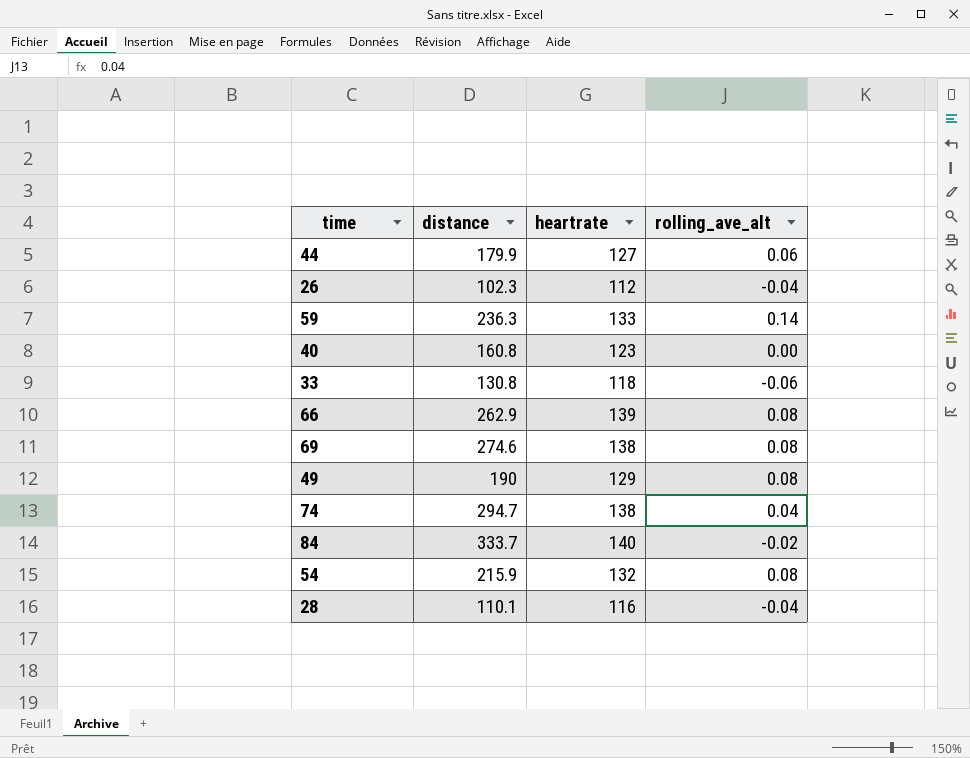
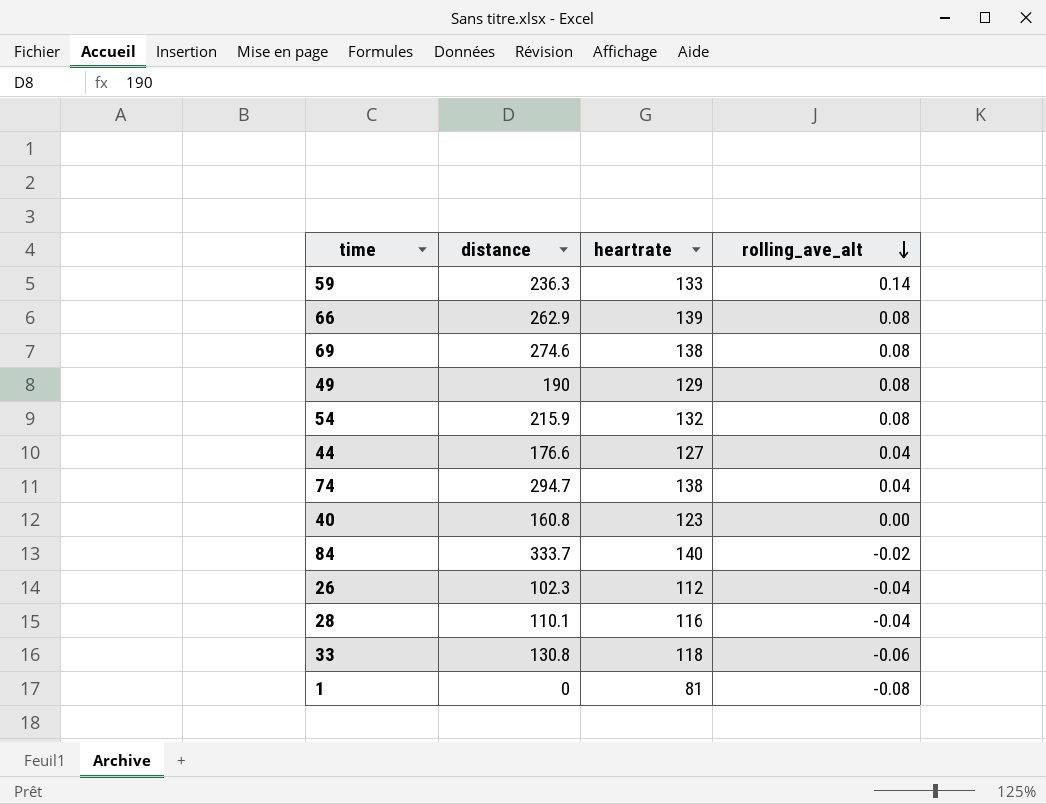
row order: none -> rolling_ave_alt descending
44 | distance: 179.9 -> 176.6
44 | rolling_ave_alt: 0.06 -> 0.04
row 1: none -> 0 | 81 | -0.08

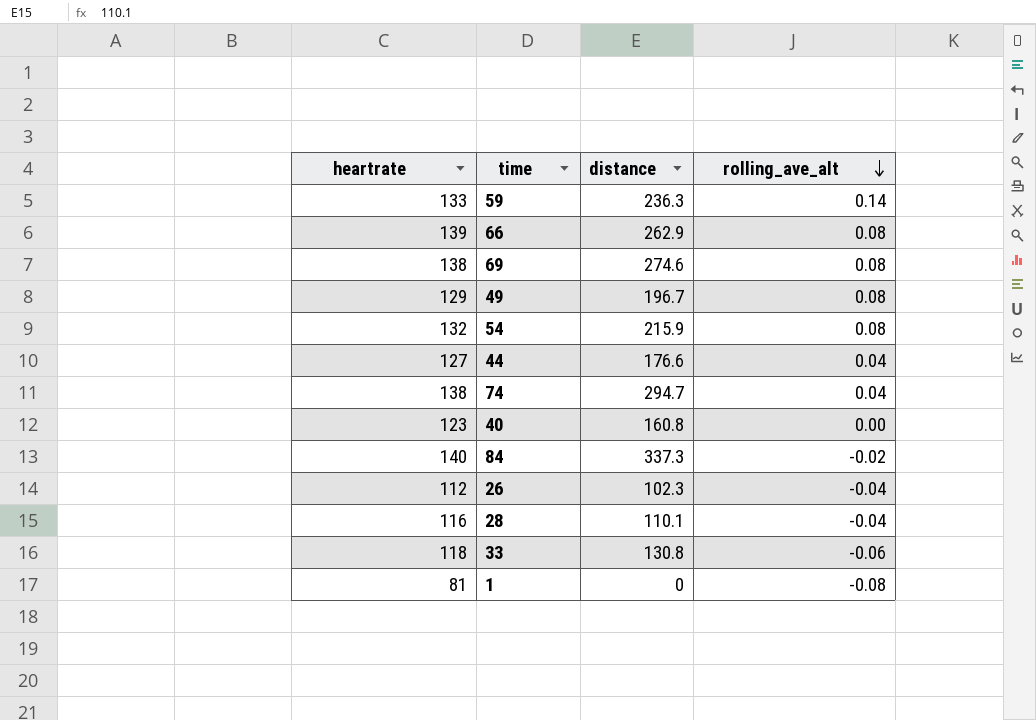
column heartrate | position: 3 -> 1
49 | distance: 190 -> 196.7
84 | distance: 333.7 -> 337.3

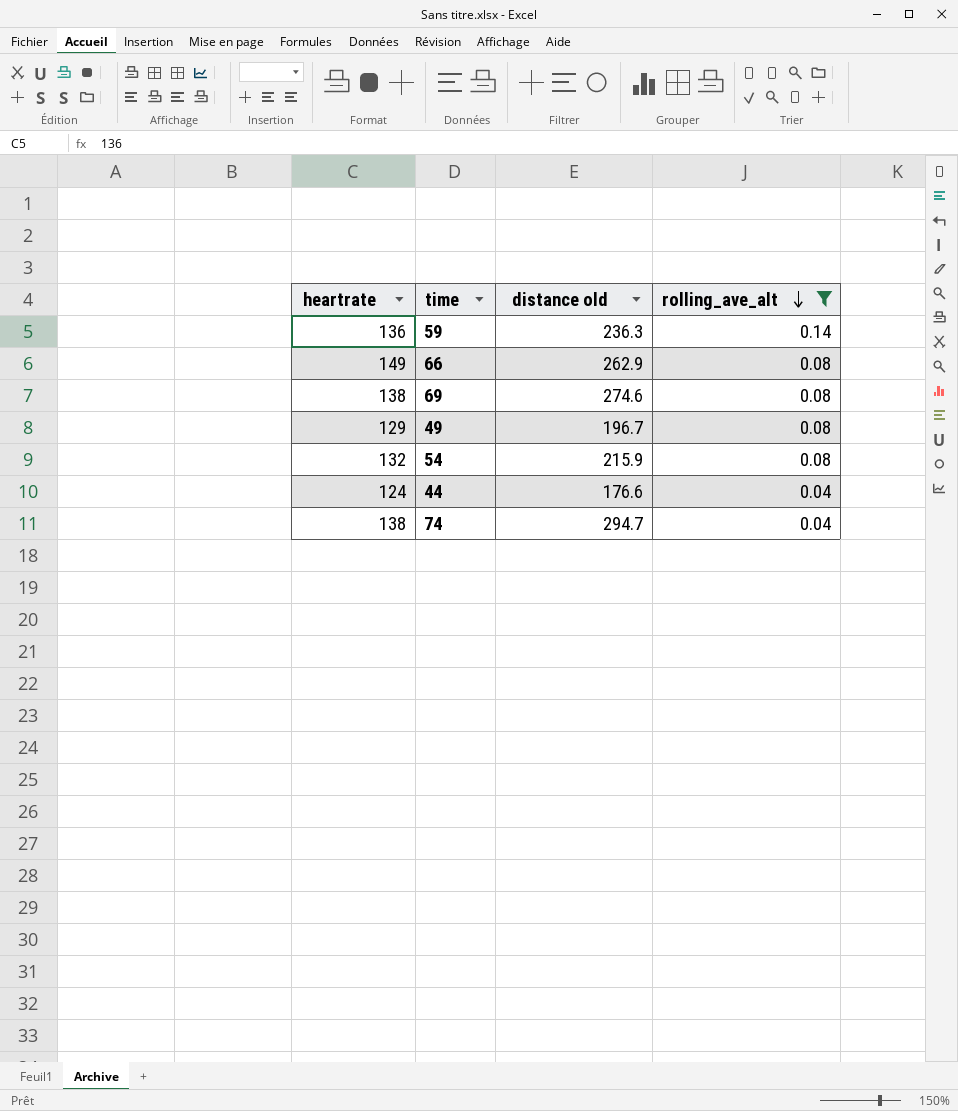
filter: none -> rolling_ave_alt >= 0.04
column name: distance -> distance old
59 | heartrate: 133 -> 136
66 | heartrate: 139 -> 149
44 | heartrate: 127 -> 124

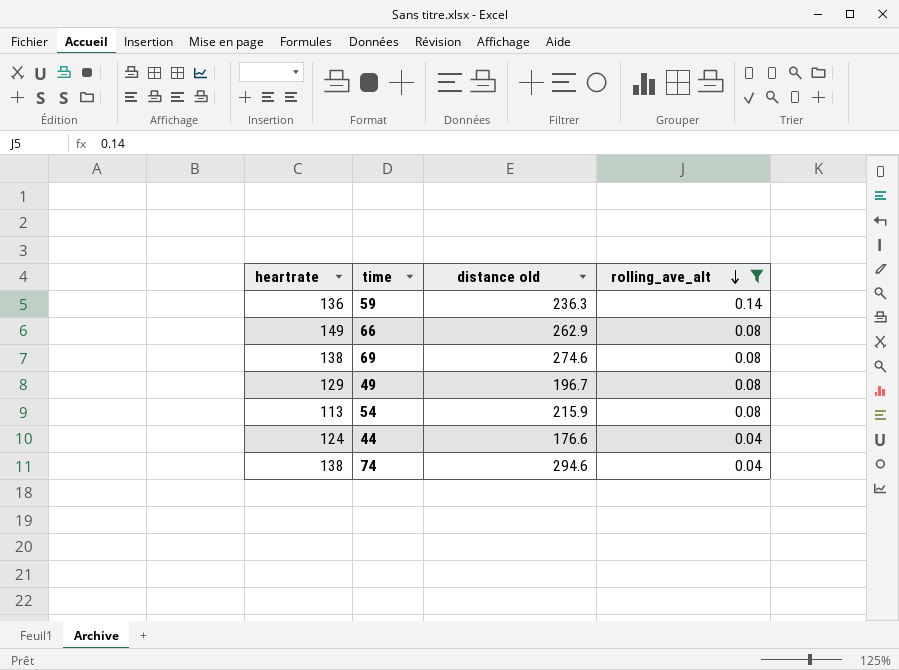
54 | heartrate: 132 -> 113
74 | distance old: 294.7 -> 294.6

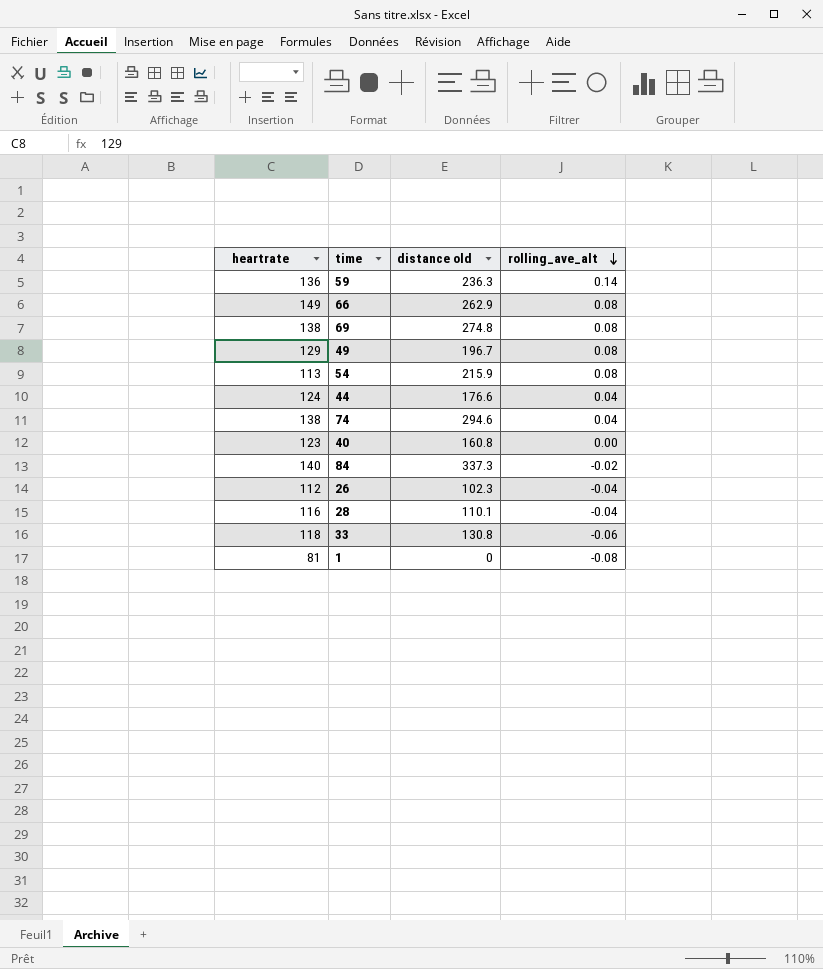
filter: rolling_ave_alt >= 0.04 -> none
69 | distance old: 274.6 -> 274.8

